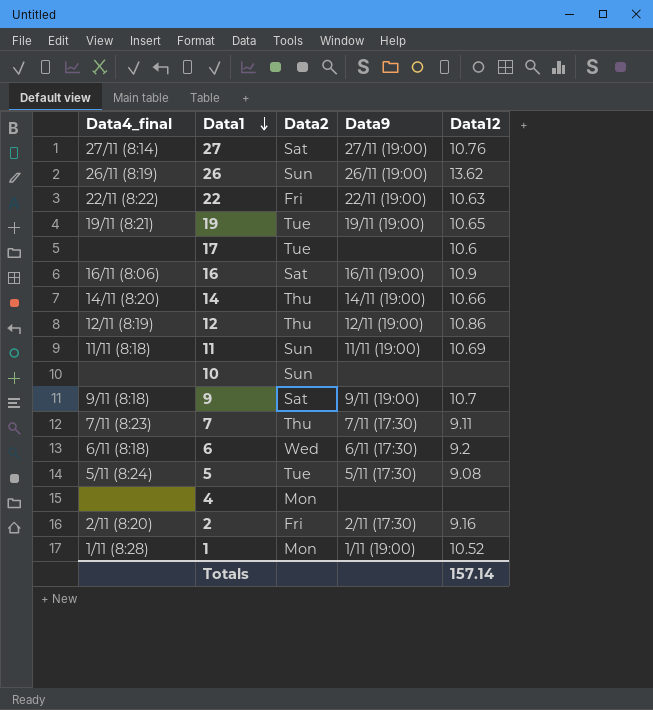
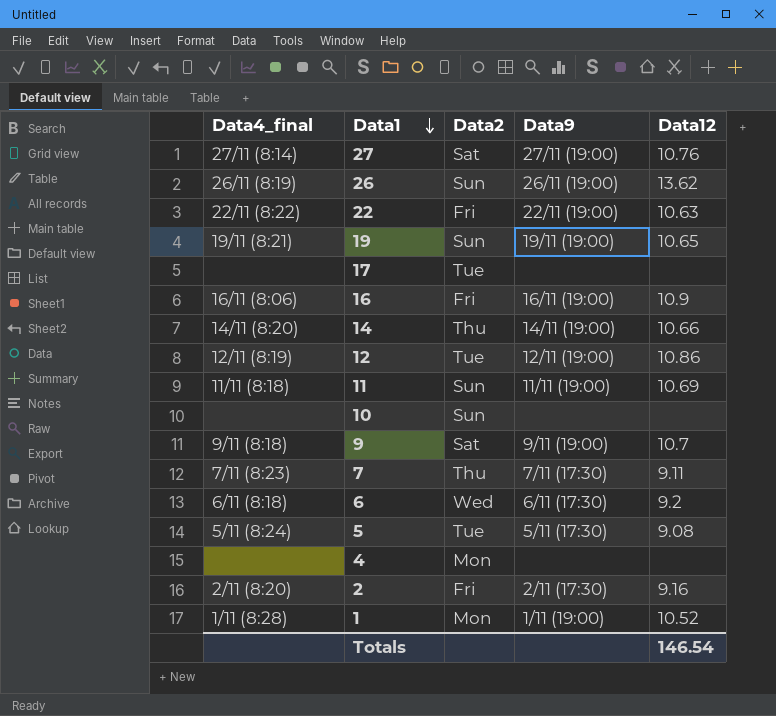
19 | Data2: Tue -> Sun
17 | Data12: 10.6 -> none
16 | Data2: Sat -> Fri
12 | Data2: Thu -> Tue
Totals | Data12: 157.14 -> 146.54

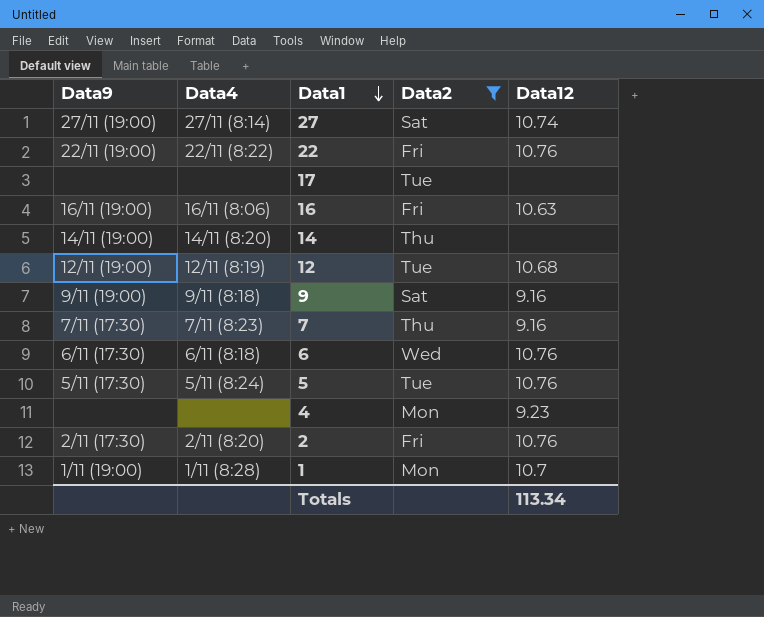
filter: none -> Data2 != Sun
column Data9 | position: 4 -> 1
column name: Data4_final -> Data4
27 | Data12: 10.76 -> 10.74
22 | Data12: 10.63 -> 10.76
16 | Data12: 10.9 -> 10.63
14 | Data12: 10.66 -> none
12 | Data12: 10.86 -> 10.68
9 | Data12: 10.7 -> 9.16
7 | Data12: 9.11 -> 9.16
6 | Data12: 9.2 -> 10.76
5 | Data12: 9.08 -> 10.76
4 | Data12: none -> 9.23
2 | Data12: 9.16 -> 10.76
1 | Data12: 10.52 -> 10.7
Totals | Data12: 146.54 -> 113.34

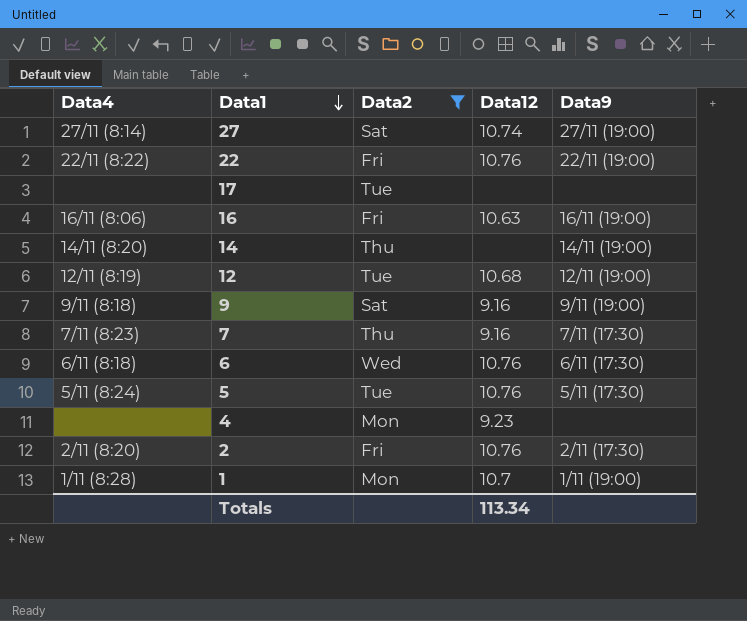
column Data9 | position: 1 -> 5

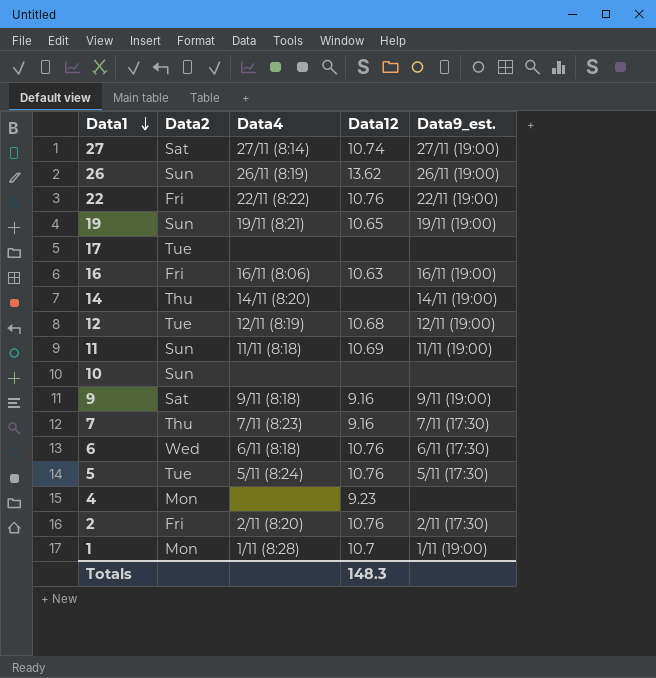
filter: Data2 != Sun -> none
column Data4 | position: 1 -> 3
column name: Data9 -> Data9_est.
Totals | Data12: 113.34 -> 148.3

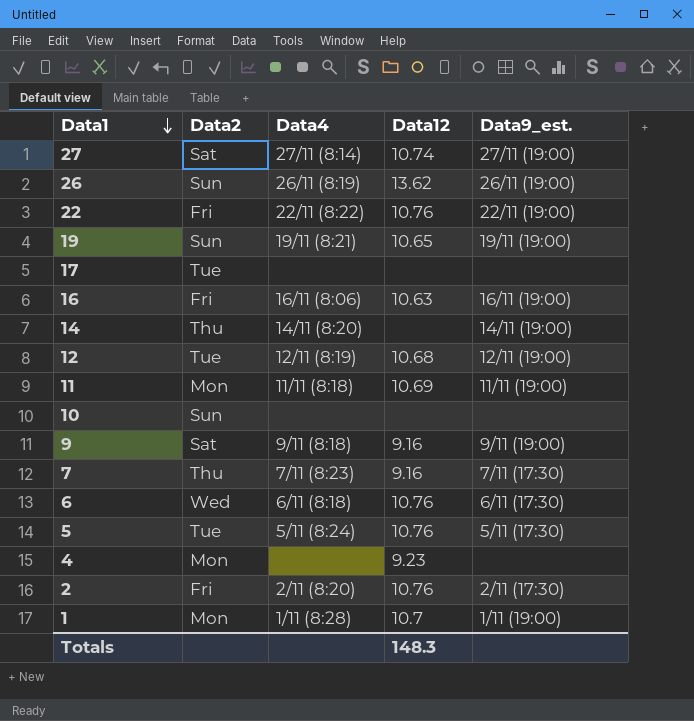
11 | Data2: Sun -> Mon

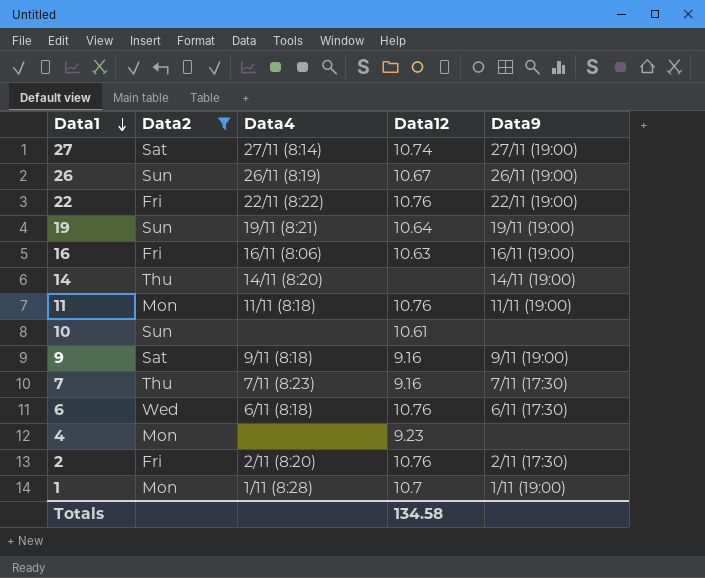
filter: none -> Data2 != Tue
column name: Data9_est. -> Data9
26 | Data12: 13.62 -> 10.67
19 | Data12: 10.65 -> 10.64
11 | Data12: 10.69 -> 10.76
10 | Data12: none -> 10.61
Totals | Data12: 148.3 -> 134.58

